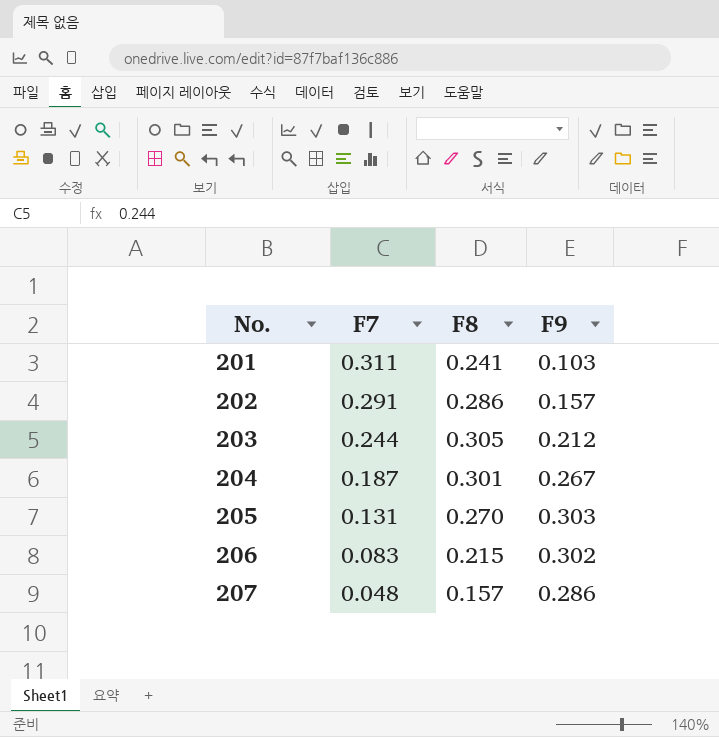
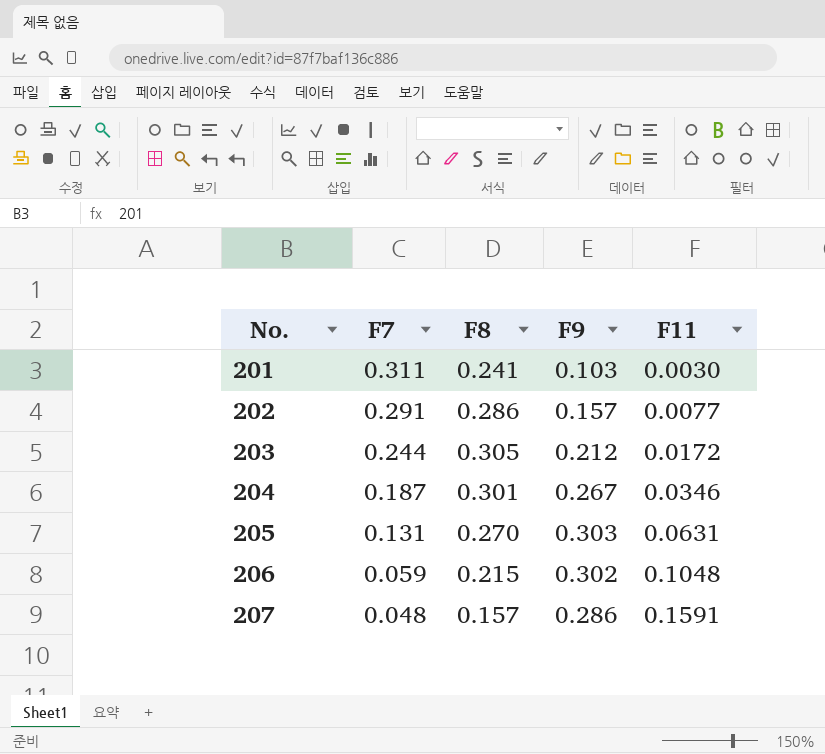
column F11 | position: none -> 5
206 | F7: 0.083 -> 0.059

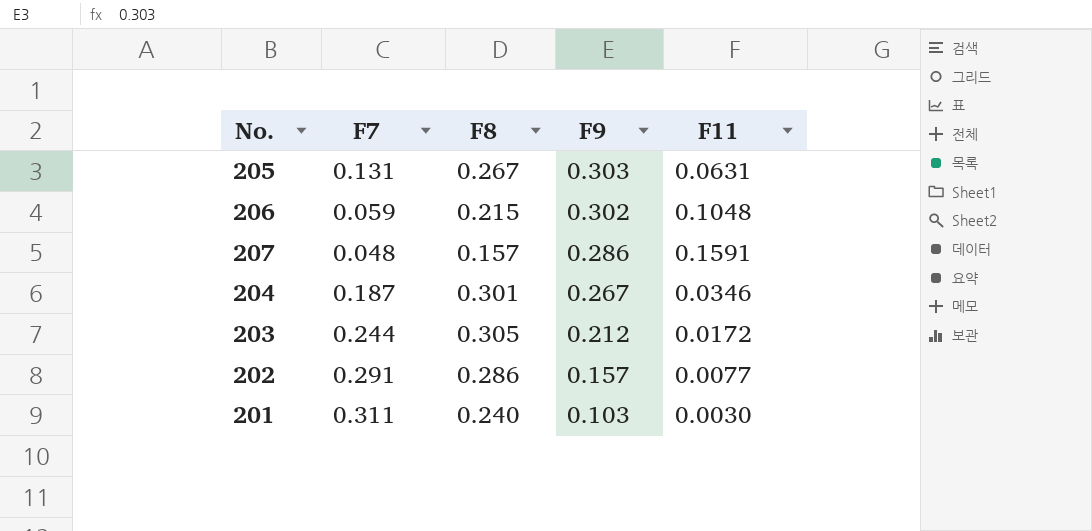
row order: No. ascending -> F9 descending
205 | F8: 0.270 -> 0.267
201 | F8: 0.241 -> 0.240

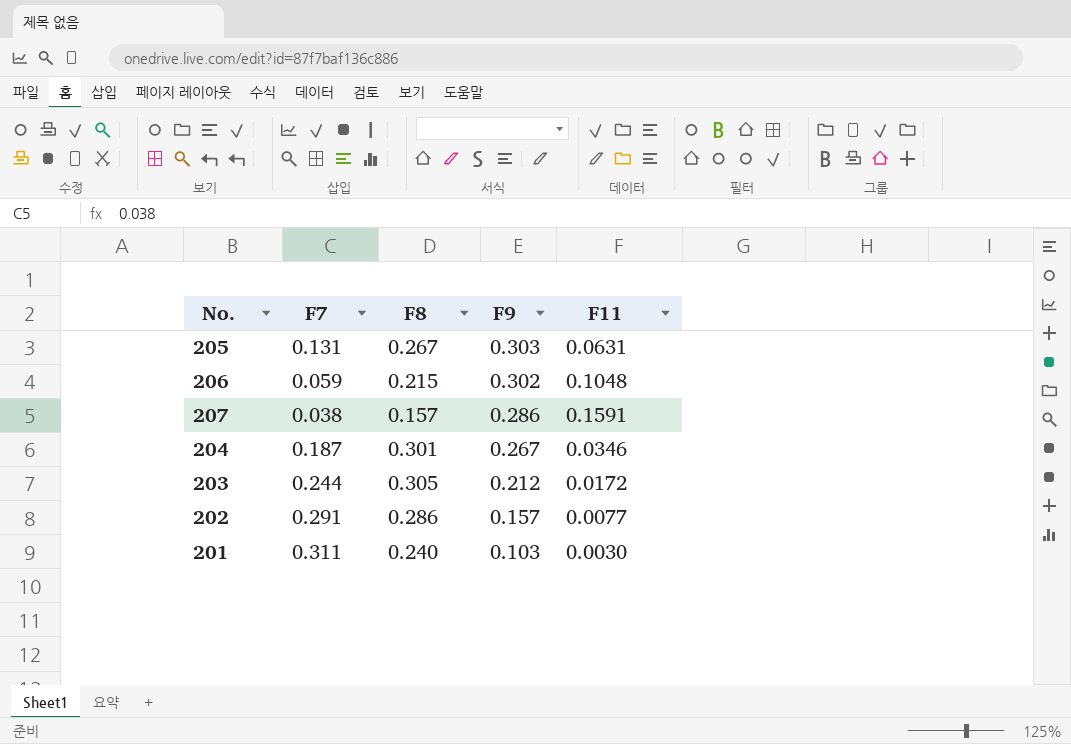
207 | F7: 0.048 -> 0.038

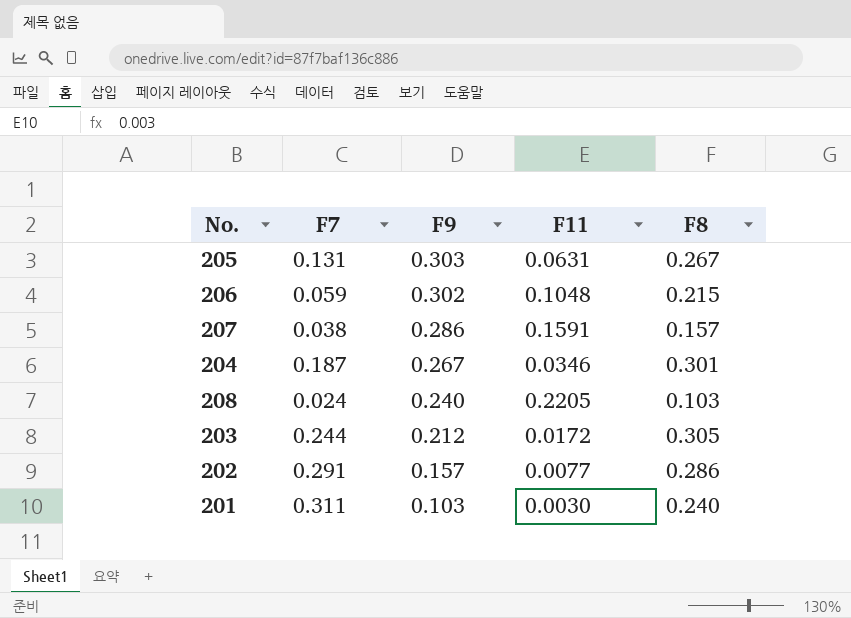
column F8 | position: 3 -> 5
row 208: none -> 0.024 | 0.240 | 0.2205 | 0.103

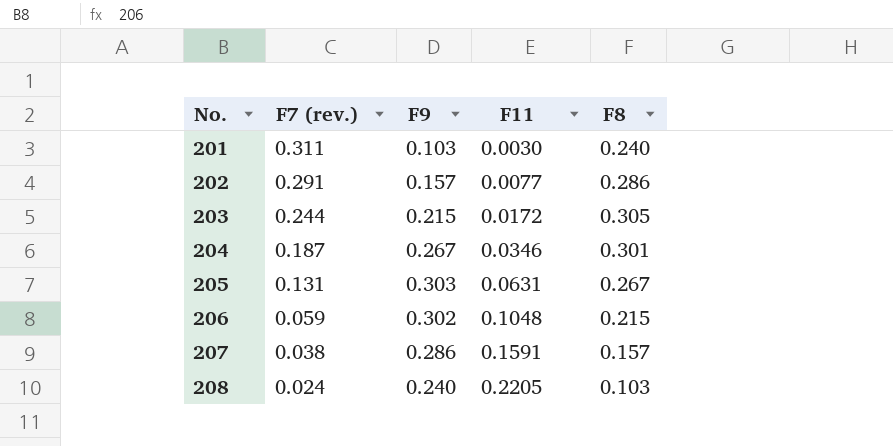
row order: F9 descending -> No. ascending
column name: F7 -> F7 (rev.)
203 | F9: 0.212 -> 0.215

